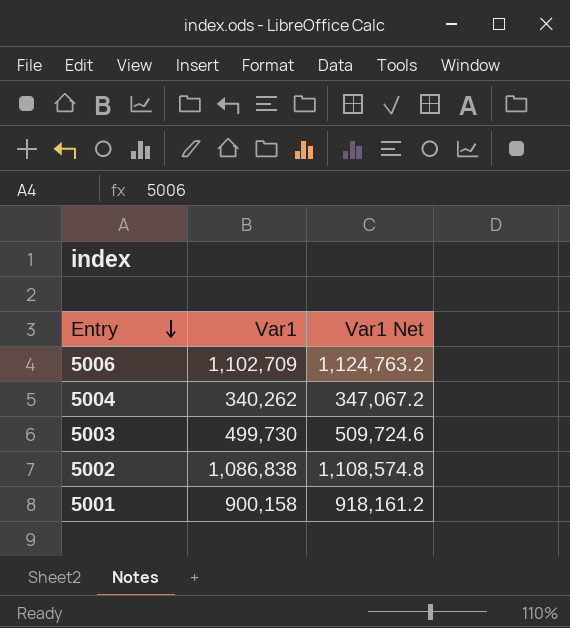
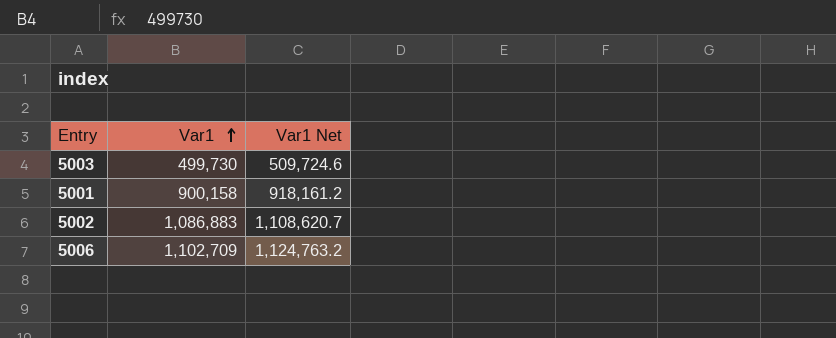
row order: Entry descending -> Var1 ascending
row 5004: 340,262 | 347,067.2 -> none
5002 | Var1: 1,086,838 -> 1,086,883
5002 | Var1 Net: 1,108,574.8 -> 1,108,620.7

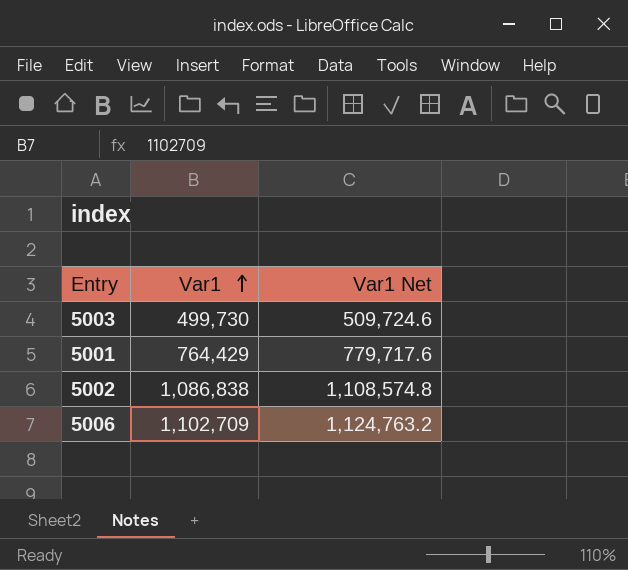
5001 | Var1: 900,158 -> 764,429
5001 | Var1 Net: 918,161.2 -> 779,717.6
5002 | Var1: 1,086,883 -> 1,086,838
5002 | Var1 Net: 1,108,620.7 -> 1,108,574.8

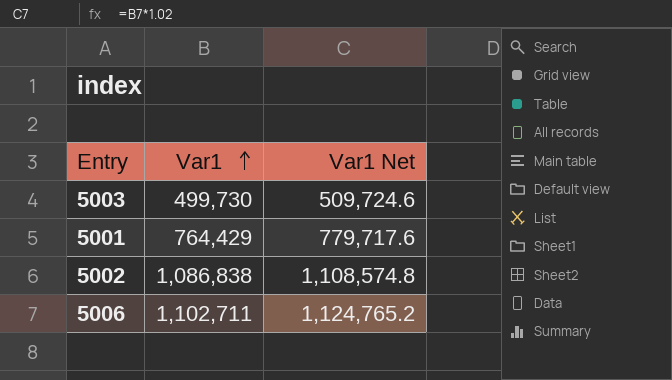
5006 | Var1: 1,102,709 -> 1,102,711
5006 | Var1 Net: 1,124,763.2 -> 1,124,765.2

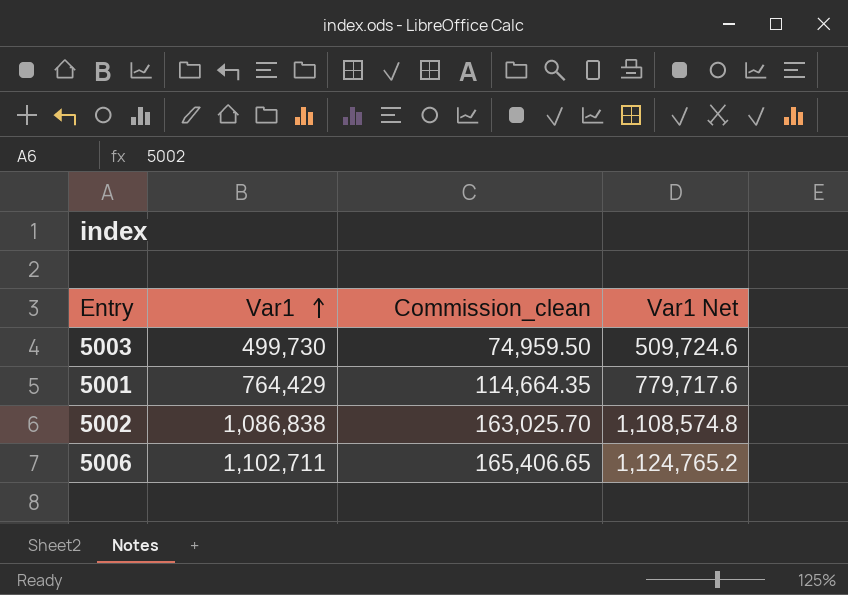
column Commission_clean | formula: none -> [Var1] * 0.15

